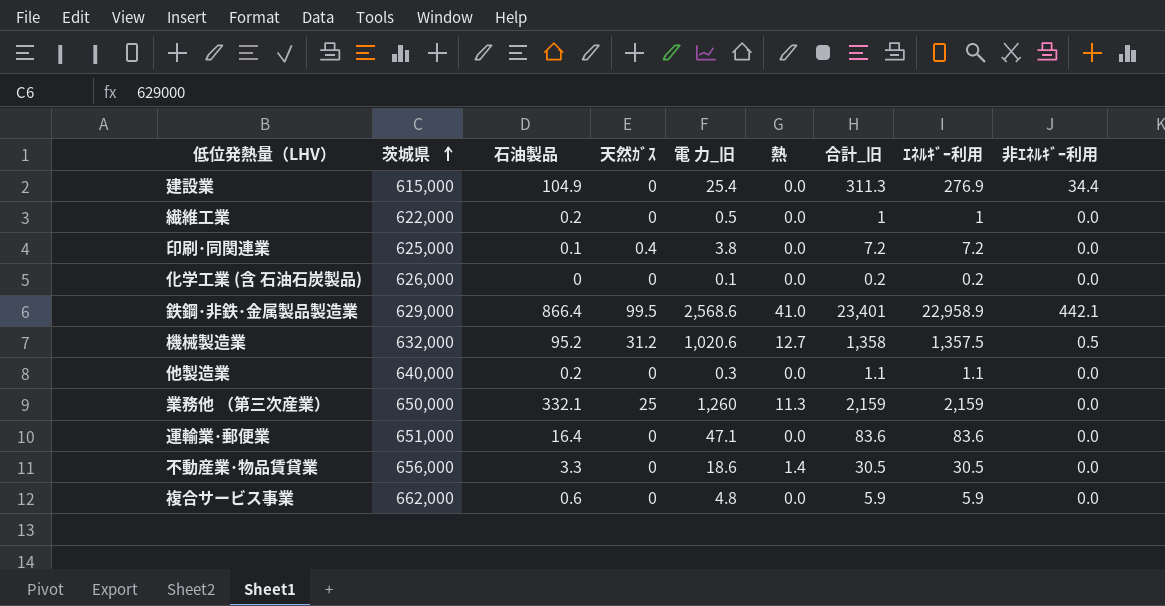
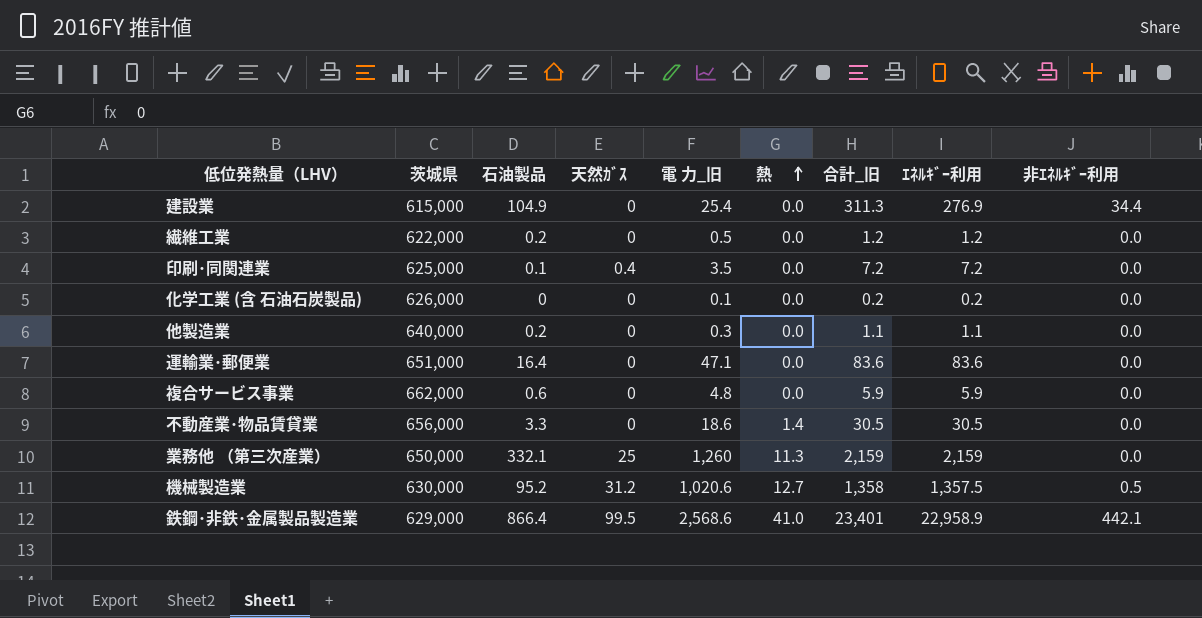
row order: 茨城県 ascending -> 熱 ascending
繊維工業 | 合計_旧: 1 -> 1.2
繊維工業 | ｴﾈﾙｷﾞｰ利用: 1 -> 1.2
印刷･同関連業 | 電 力_旧: 3.8 -> 3.5
機械製造業 | 茨城県: 632,000 -> 630,000

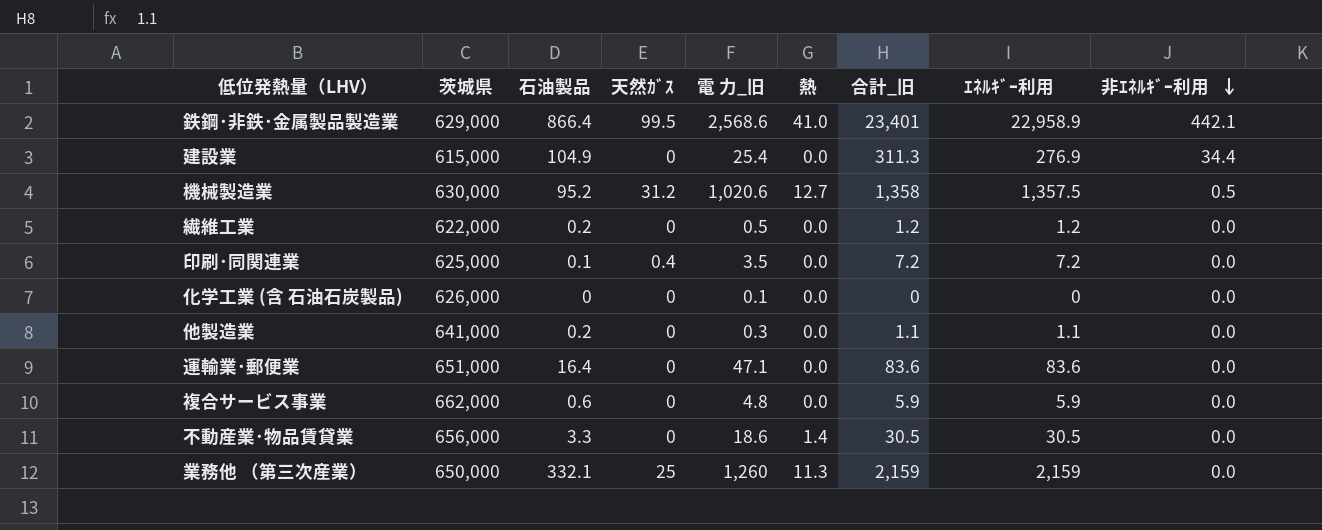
row order: 熱 ascending -> 非ｴﾈﾙｷﾞｰ利用 descending
化学工業 (含 石油石炭製品) | 合計_旧: 0.2 -> 0
化学工業 (含 石油石炭製品) | ｴﾈﾙｷﾞｰ利用: 0.2 -> 0
他製造業 | 茨城県: 640,000 -> 641,000

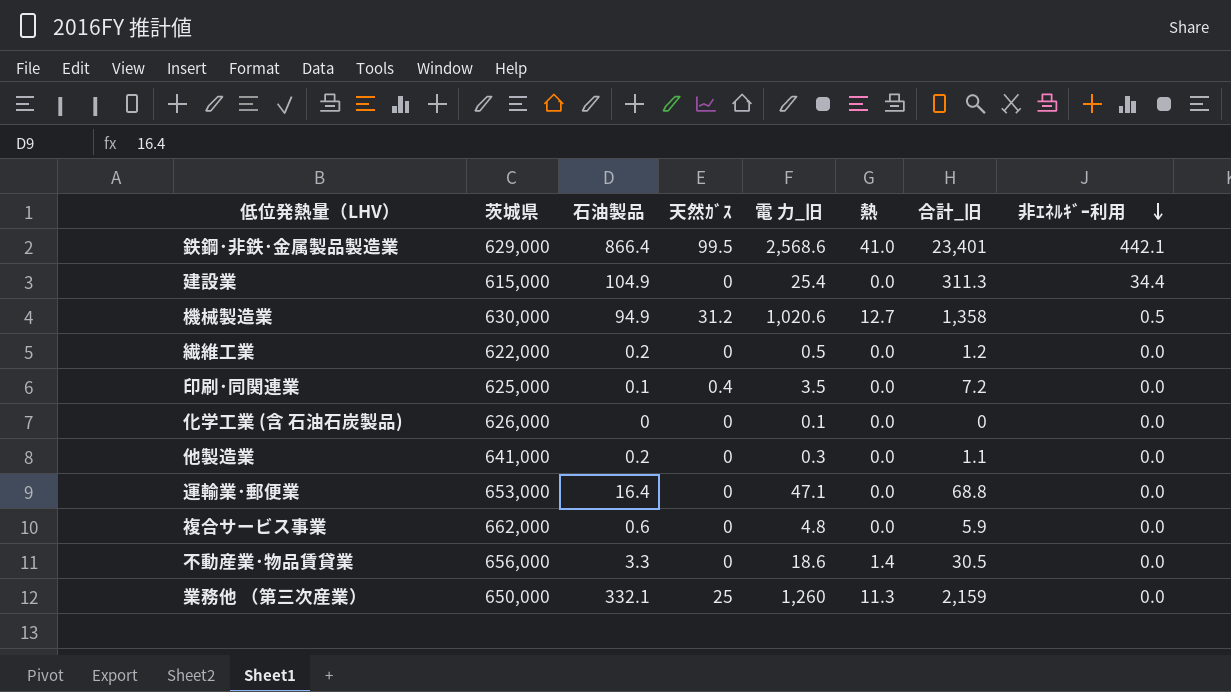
column ｴﾈﾙｷﾞｰ利用 | formula: [合計_旧] - [非ｴﾈﾙｷﾞｰ利用] -> none
機械製造業 | 石油製品: 95.2 -> 94.9
運輸業･郵便業 | 茨城県: 651,000 -> 653,000
運輸業･郵便業 | 合計_旧: 83.6 -> 68.8

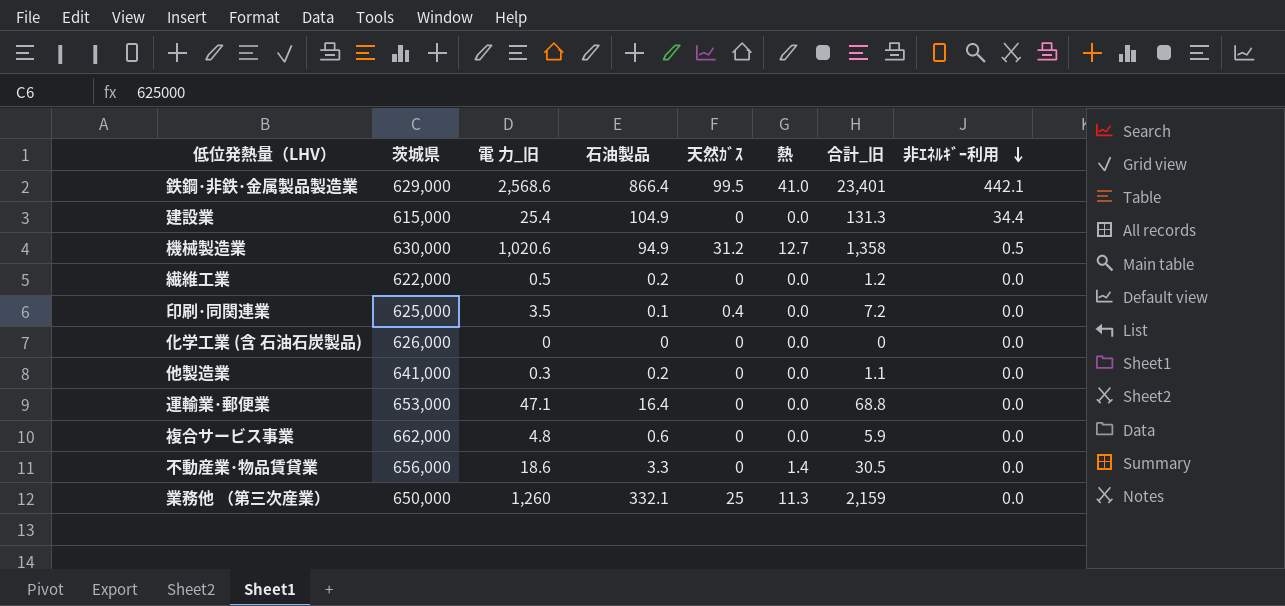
column 電 力_旧 | position: 5 -> 3
建設業 | 合計_旧: 311.3 -> 131.3
化学工業 (含 石油石炭製品) | 電 力_旧: 0.1 -> 0

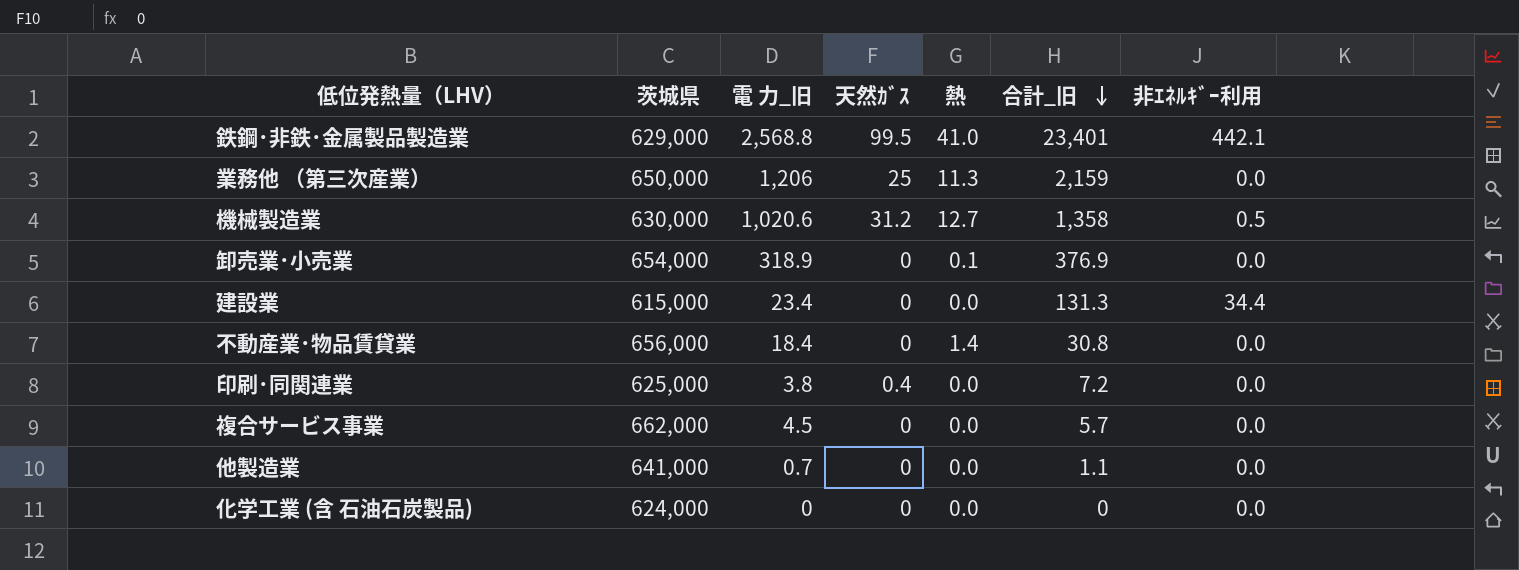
row order: 非ｴﾈﾙｷﾞｰ利用 descending -> 合計_旧 descending
column 石油製品 | position: 4 -> none
row 繊維工業: 622,000 | 0.5 | 0.2 | 0 | 0.0 | 1.2 | 0.0 -> none
row 運輸業･郵便業: 653,000 | 47.1 | 16.4 | 0 | 0.0 | 68.8 | 0.0 -> none
鉄鋼･非鉄･金属製品製造業 | 電 力_旧: 2,568.6 -> 2,568.8
業務他 （第三次産業） | 電 力_旧: 1,260 -> 1,206
row 卸売業･小売業: none -> 654,000 | 318.9 | 0 | 0.1 | 376.9 | 0.0
建設業 | 電 力_旧: 25.4 -> 23.4
不動産業･物品賃貸業 | 電 力_旧: 18.6 -> 18.4
不動産業･物品賃貸業 | 合計_旧: 30.5 -> 30.8
印刷･同関連業 | 電 力_旧: 3.5 -> 3.8
複合サービス事業 | 電 力_旧: 4.8 -> 4.5
複合サービス事業 | 合計_旧: 5.9 -> 5.7
他製造業 | 電 力_旧: 0.3 -> 0.7
化学工業 (含 石油石炭製品) | 茨城県: 626,000 -> 624,000

